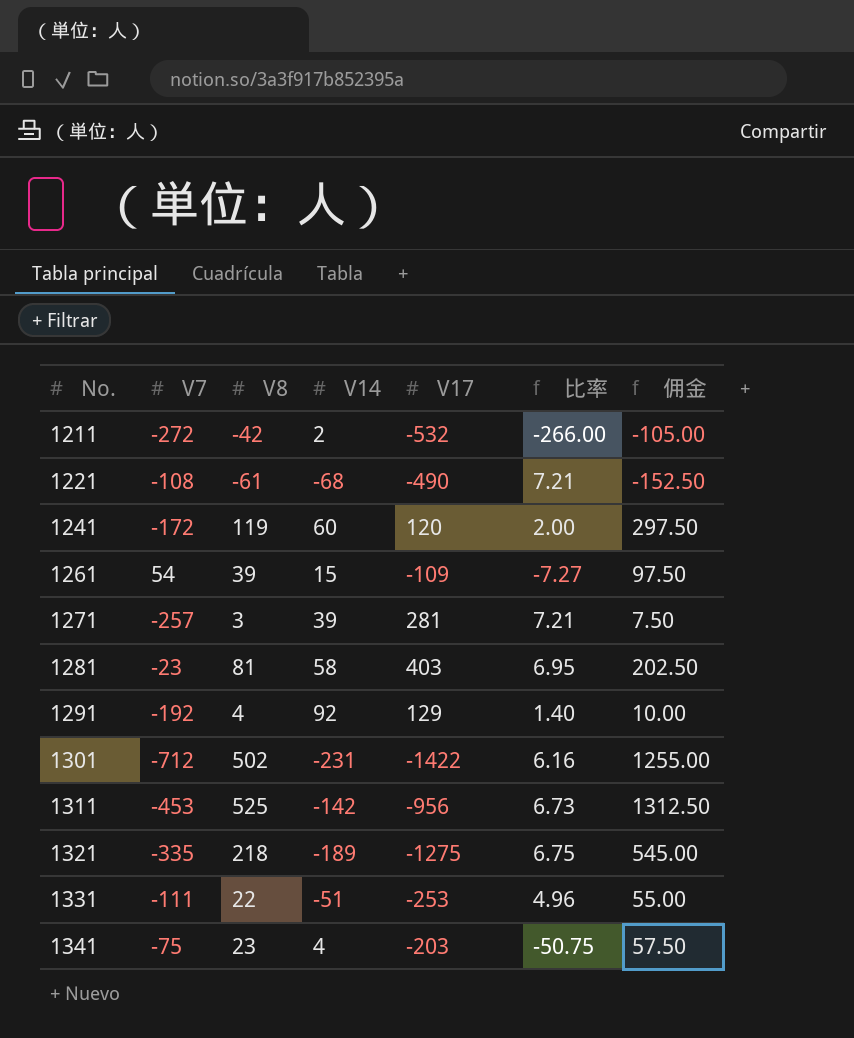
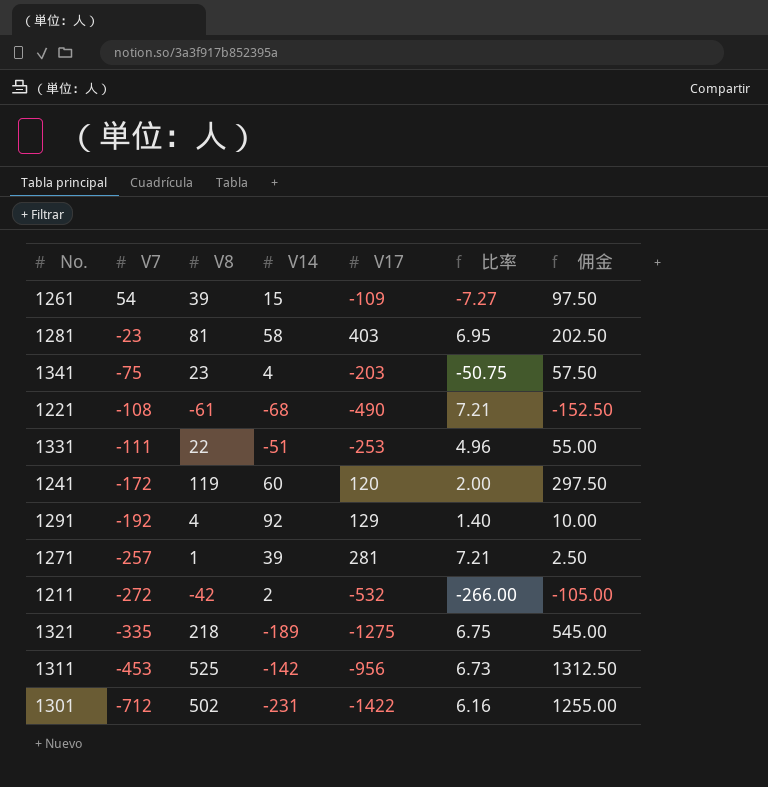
row order: No. ascending -> V7 descending
1271 | V8: 3 -> 1
1271 | 佣金: 7.50 -> 2.50

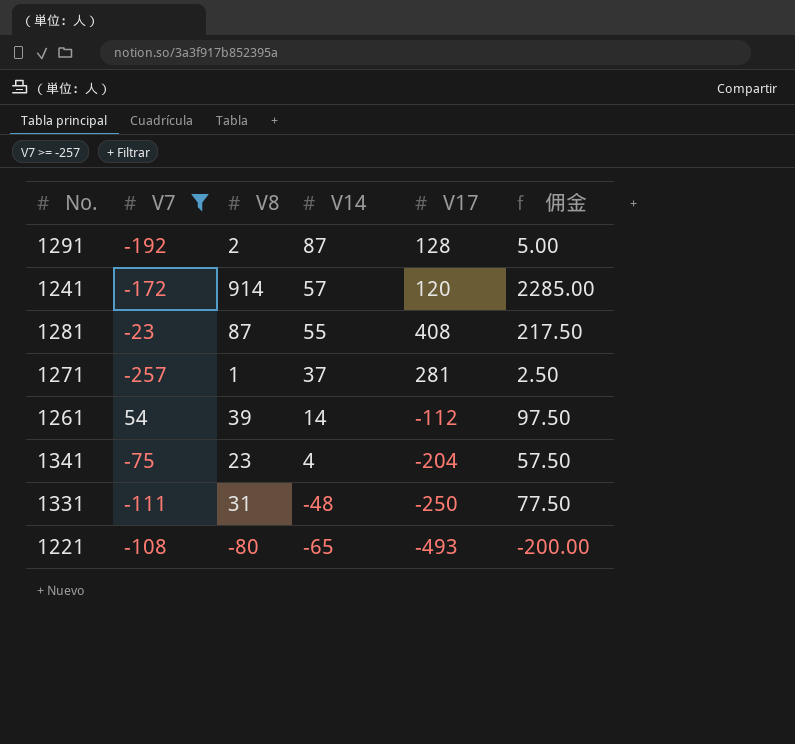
filter: none -> V7 >= -257
row order: V7 descending -> V14 descending
column 比率 | formula: [V17] / [V14] -> none
1291 | V8: 4 -> 2
1291 | V14: 92 -> 87
1291 | V17: 129 -> 128
1291 | 佣金: 10.00 -> 5.00
1241 | V8: 119 -> 914
1241 | V14: 60 -> 57
1241 | 佣金: 297.50 -> 2285.00
1281 | V8: 81 -> 87
1281 | V14: 58 -> 55
1281 | V17: 403 -> 408
1281 | 佣金: 202.50 -> 217.50
1271 | V14: 39 -> 37
1261 | V14: 15 -> 14
1261 | V17: -109 -> -112
1341 | V17: -203 -> -204
1331 | V8: 22 -> 31
1331 | V14: -51 -> -48
1331 | V17: -253 -> -250
1331 | 佣金: 55.00 -> 77.50
1221 | V8: -61 -> -80
1221 | V14: -68 -> -65
1221 | V17: -490 -> -493
1221 | 佣金: -152.50 -> -200.00

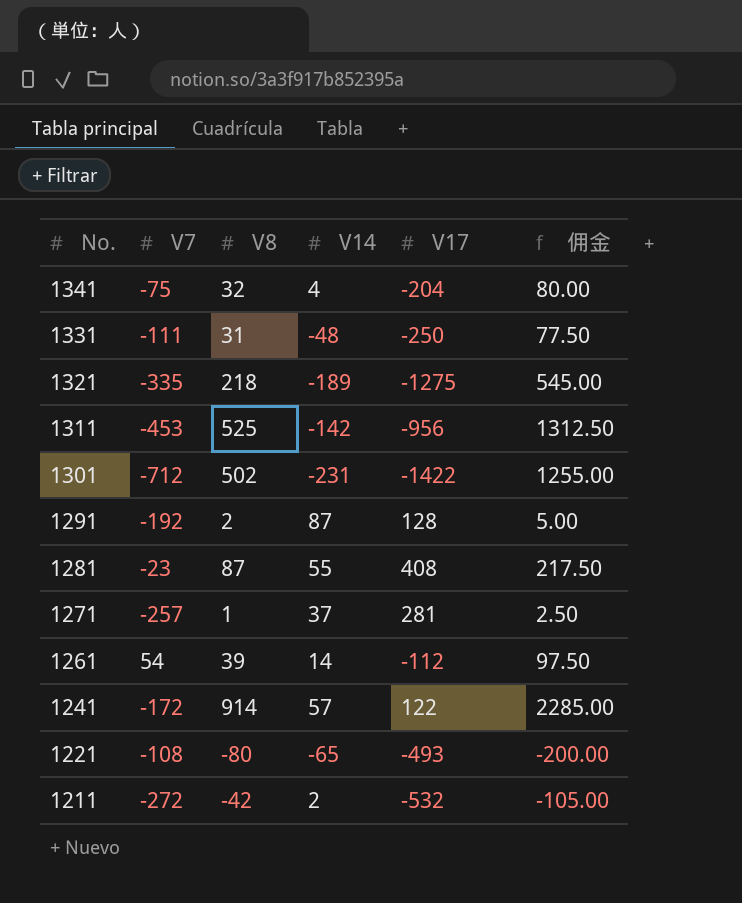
filter: V7 >= -257 -> none
row order: V14 descending -> No. descending
1341 | V8: 23 -> 32
1341 | 佣金: 57.50 -> 80.00
1241 | V17: 120 -> 122

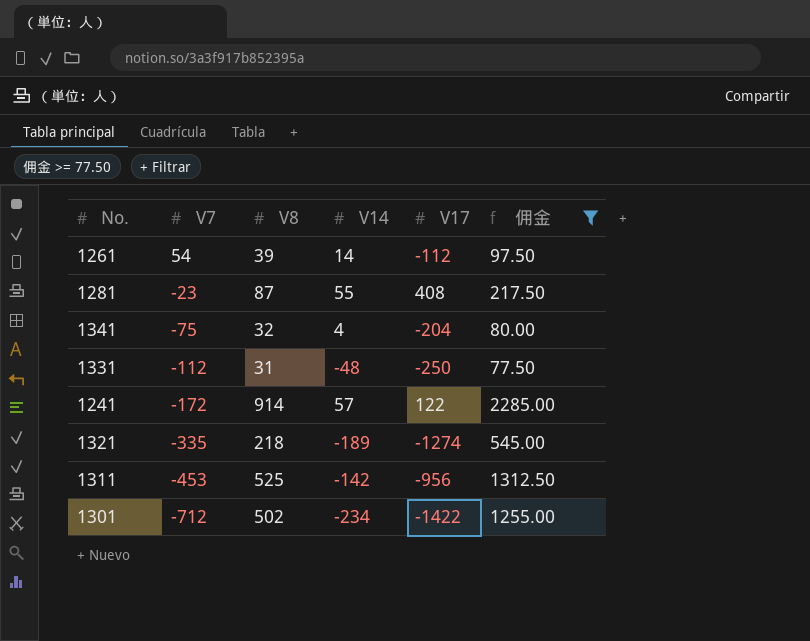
filter: none -> 佣金 >= 77.50
row order: No. descending -> V7 descending
1331 | V7: -111 -> -112
1321 | V17: -1275 -> -1274
1301 | V14: -231 -> -234

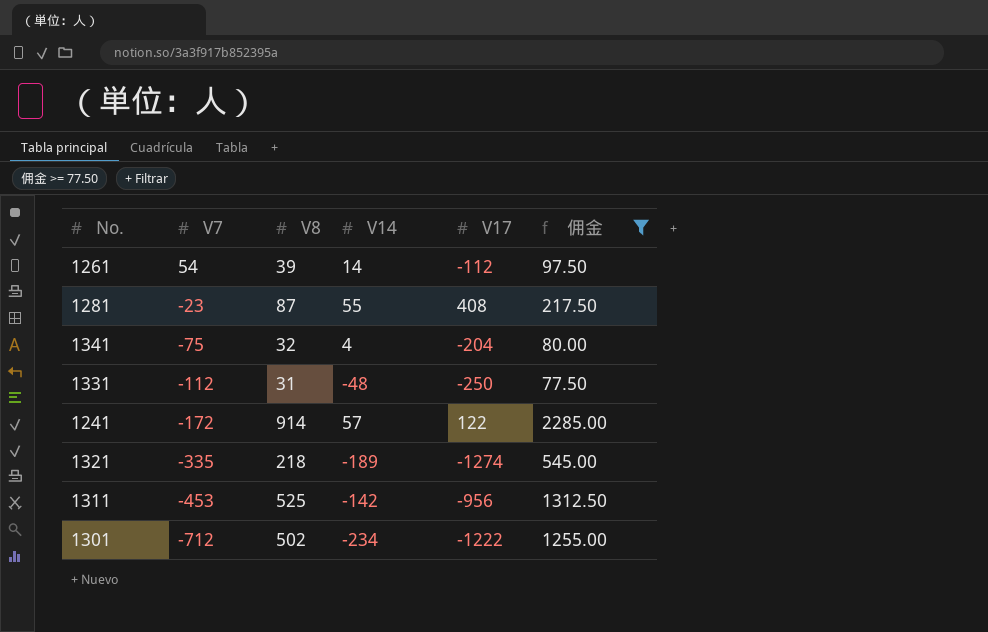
1301 | V17: -1422 -> -1222

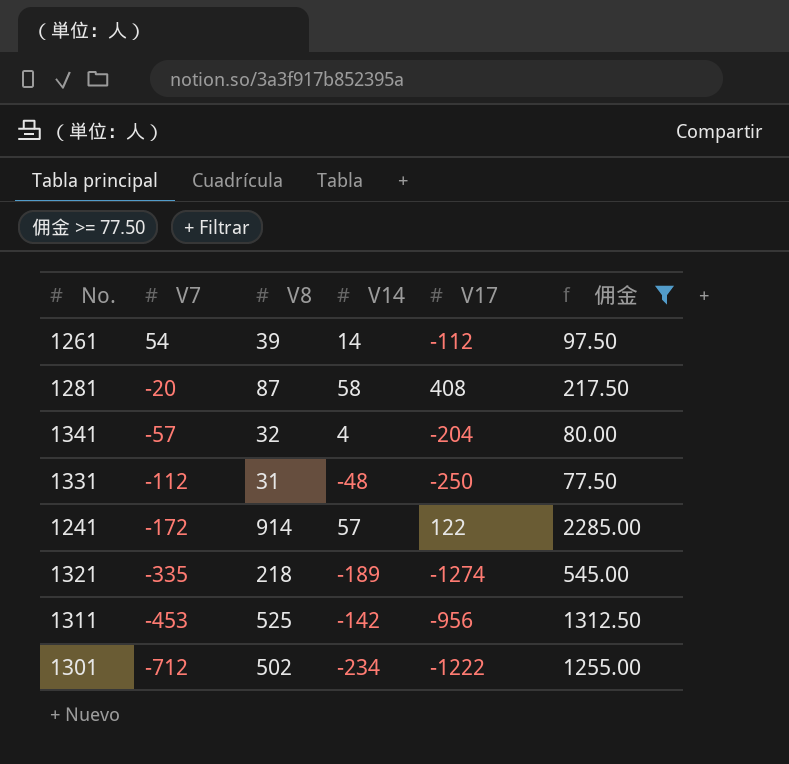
1281 | V7: -23 -> -20
1281 | V14: 55 -> 58
1341 | V7: -75 -> -57

